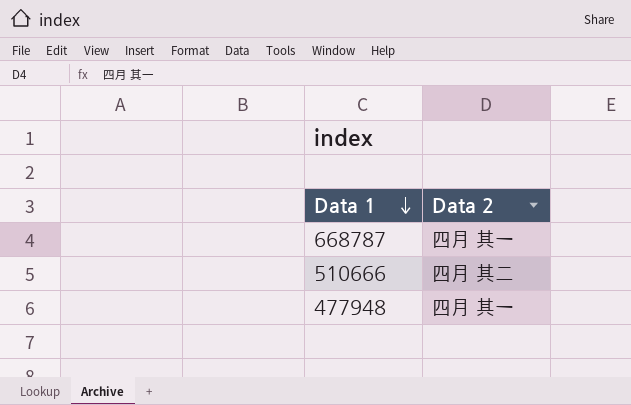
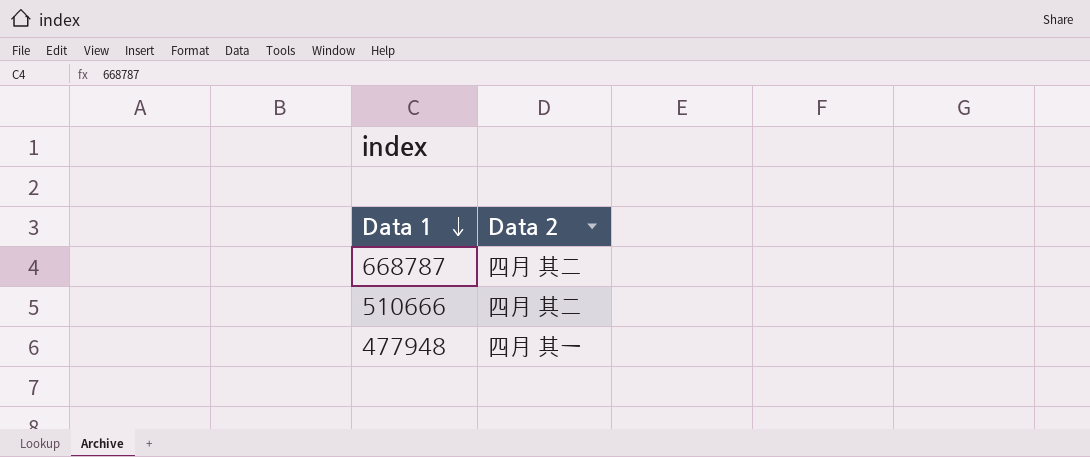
668787 | Data 2: 四月 其一 -> 四月 其二

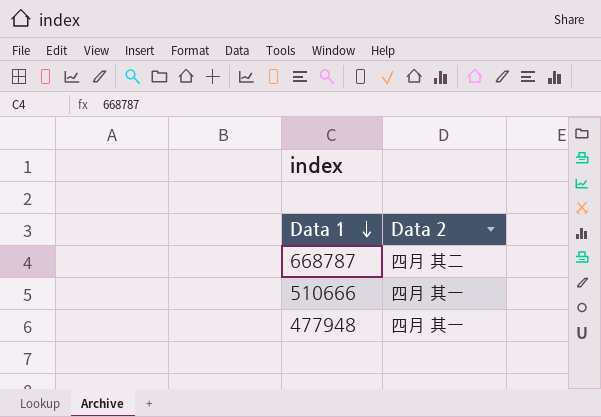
510666 | Data 2: 四月 其二 -> 四月 其一

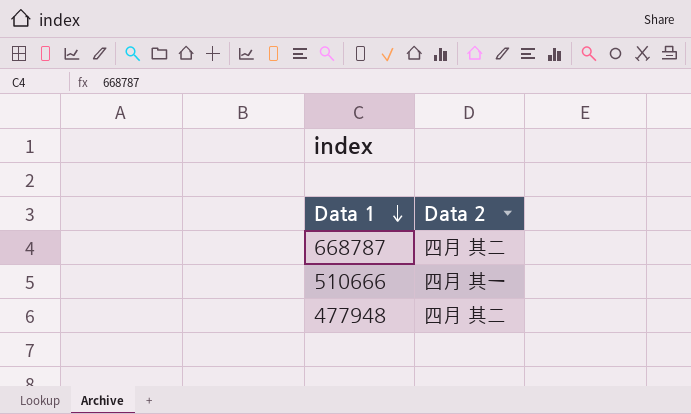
477948 | Data 2: 四月 其一 -> 四月 其二

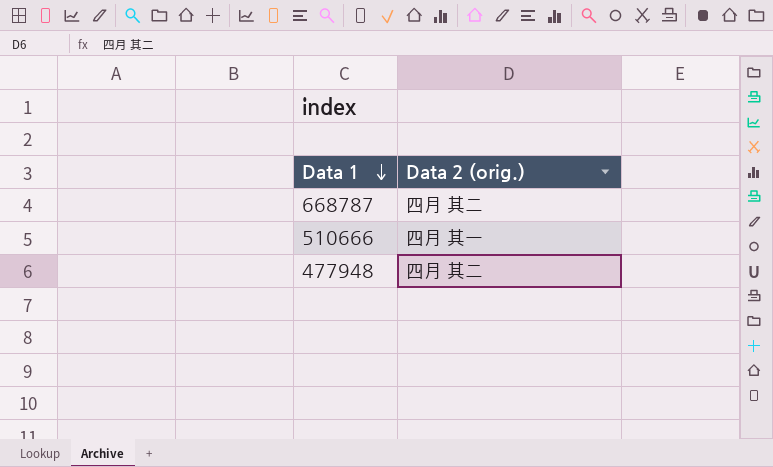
column name: Data 2 -> Data 2 (orig.)

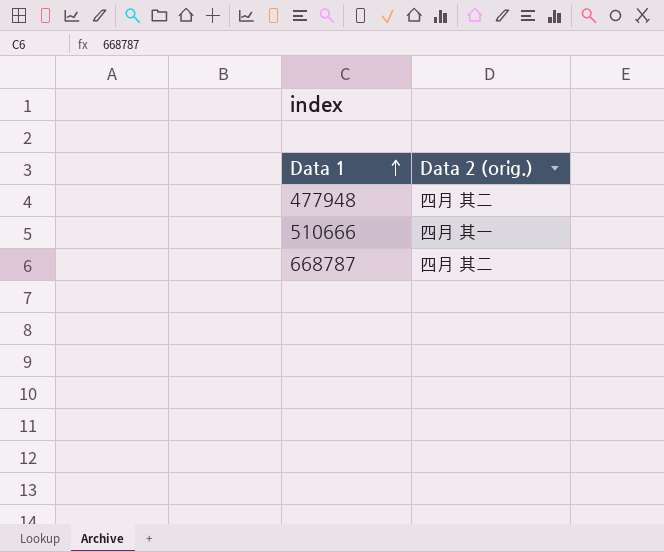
row order: Data 1 descending -> Data 1 ascending

